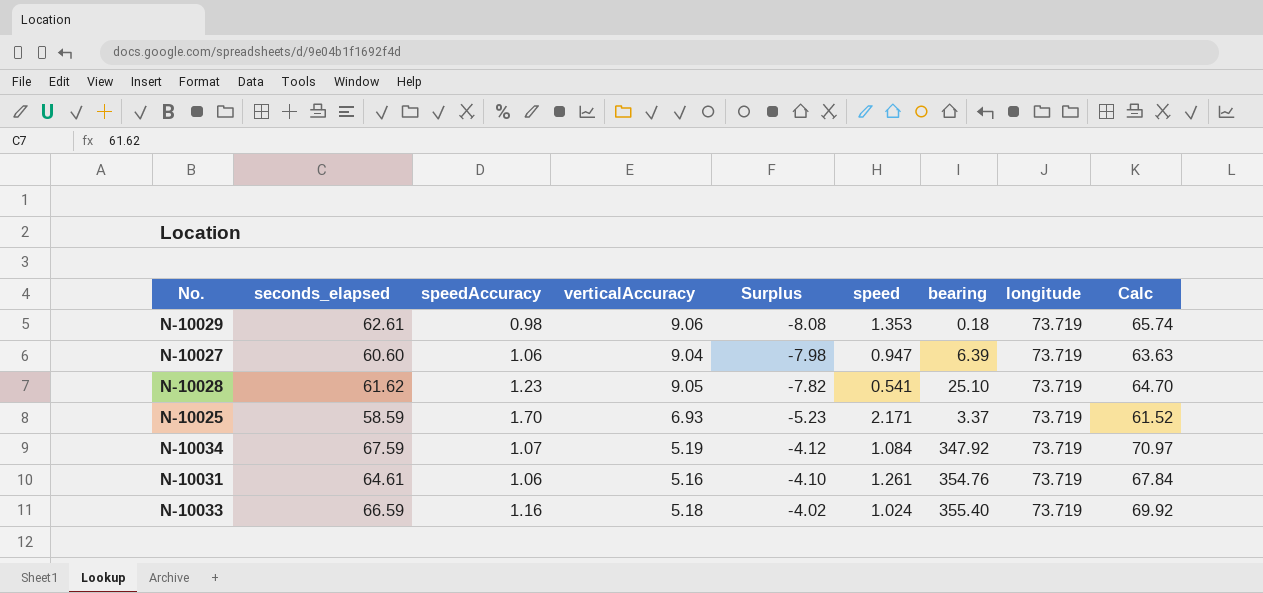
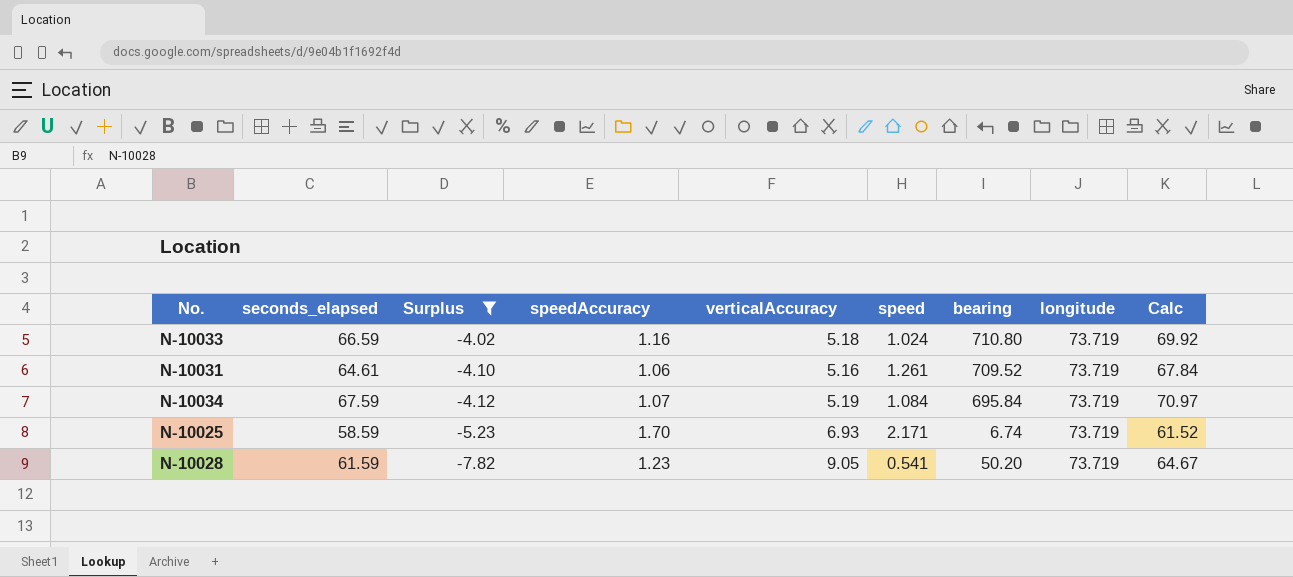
filter: none -> Surplus >= -7.82
row order: Surplus ascending -> Surplus descending
column Surplus | position: 5 -> 3
N-10033 | bearing: 355.40 -> 710.80
N-10031 | bearing: 354.76 -> 709.52
N-10034 | bearing: 347.92 -> 695.84
N-10025 | bearing: 3.37 -> 6.74
N-10028 | seconds_elapsed: 61.62 -> 61.59
N-10028 | bearing: 25.10 -> 50.20
N-10028 | Calc: 64.70 -> 64.67

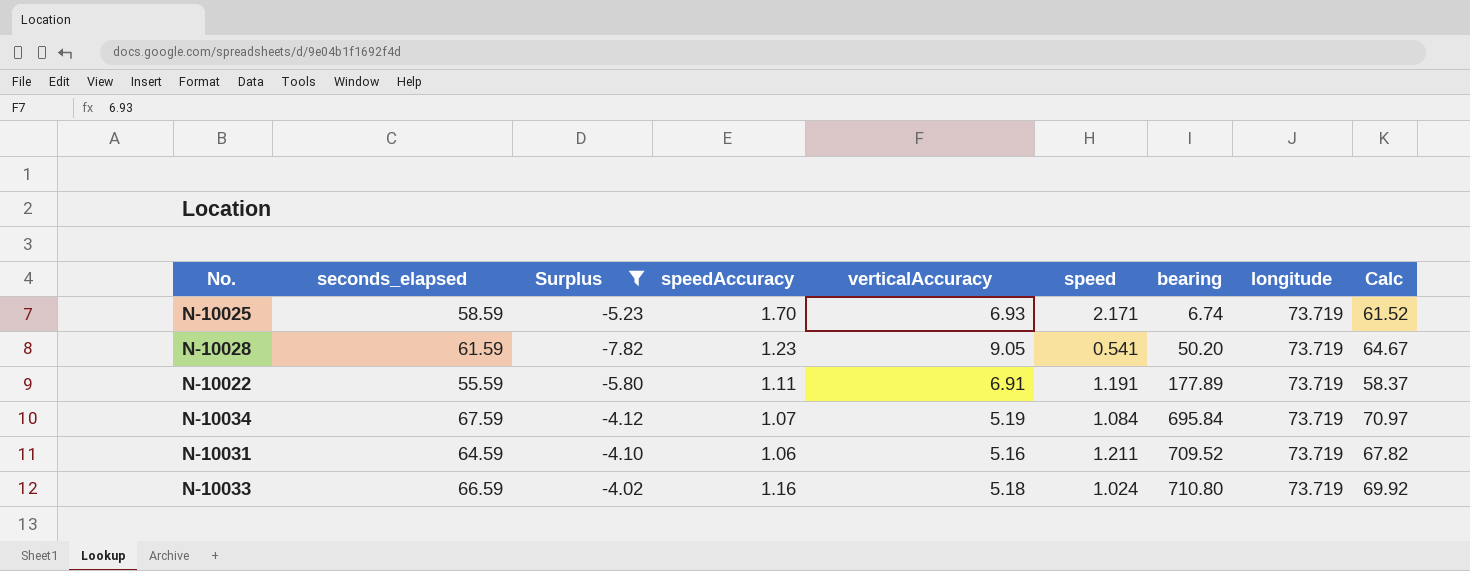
row order: Surplus descending -> bearing ascending
row N-10022: none -> 55.59 | -5.80 | 1.11 | 6.91 | 1.191 | 177.89 | 73.719 | 58.37
N-10031 | seconds_elapsed: 64.61 -> 64.59
N-10031 | speed: 1.261 -> 1.211
N-10031 | Calc: 67.84 -> 67.82

